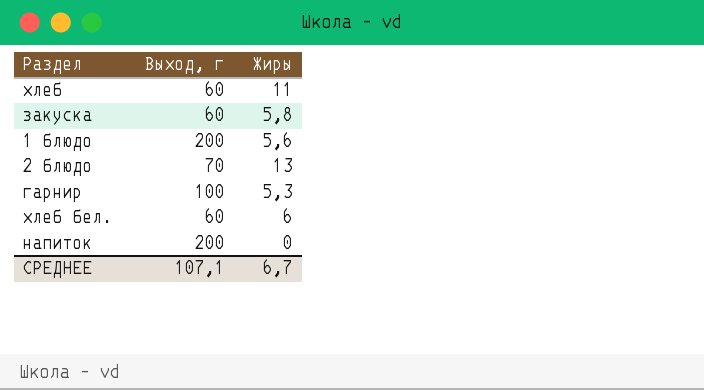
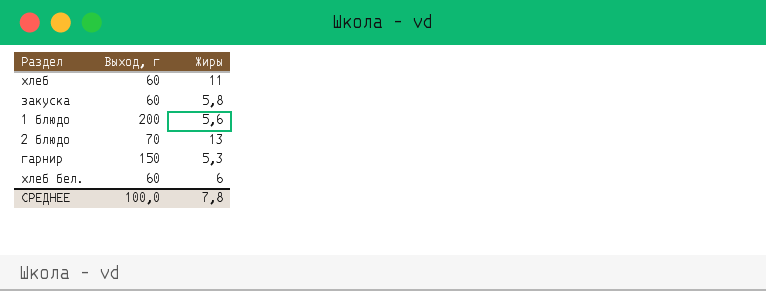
row напиток: 200 | 0 -> none
гарнир | Выход, г: 100 -> 150
СРЕДНЕЕ | Выход, г: 107,1 -> 100,0
СРЕДНЕЕ | Жиры: 6,7 -> 7,8

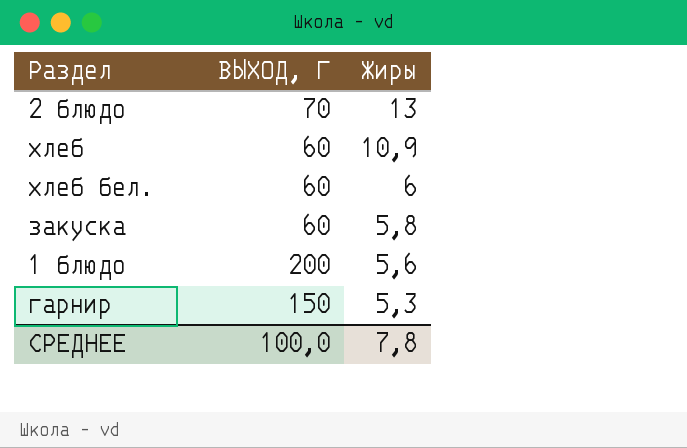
row order: none -> Жиры descending
column name: Выход, г -> ВЫХОД, Г
хлеб | Жиры: 11 -> 10,9

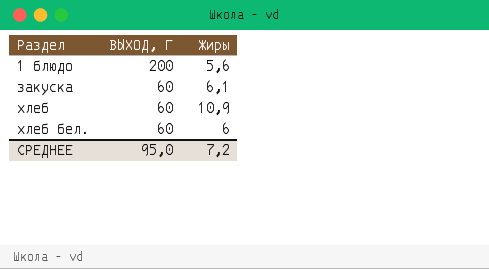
row order: Жиры descending -> Раздел ascending
row 2 блюдо: 70 | 13 -> none
row гарнир: 150 | 5,3 -> none
закуска | Жиры: 5,8 -> 6,1
СРЕДНЕЕ | ВЫХОД, Г: 100,0 -> 95,0
СРЕДНЕЕ | Жиры: 7,8 -> 7,2

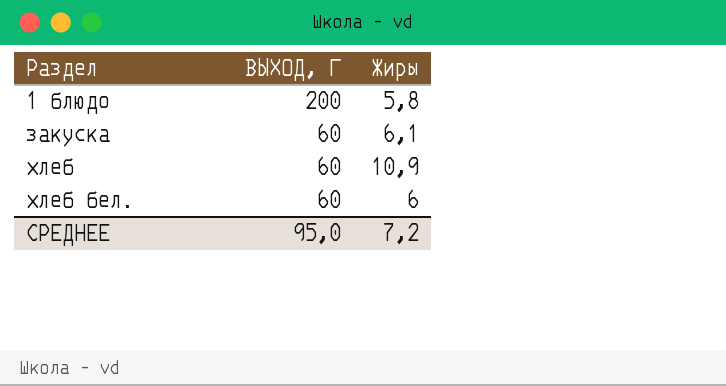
1 блюдо | Жиры: 5,6 -> 5,8

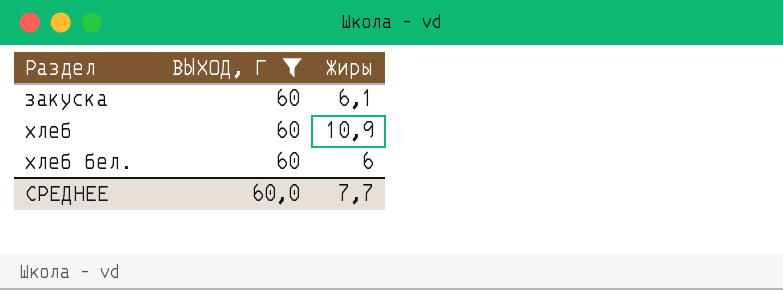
filter: none -> ВЫХОД, Г = 60
СРЕДНЕЕ | ВЫХОД, Г: 95,0 -> 60,0
СРЕДНЕЕ | Жиры: 7,2 -> 7,7

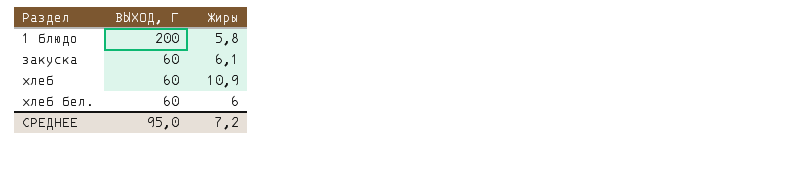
filter: ВЫХОД, Г = 60 -> none
СРЕДНЕЕ | ВЫХОД, Г: 60,0 -> 95,0
СРЕДНЕЕ | Жиры: 7,7 -> 7,2

